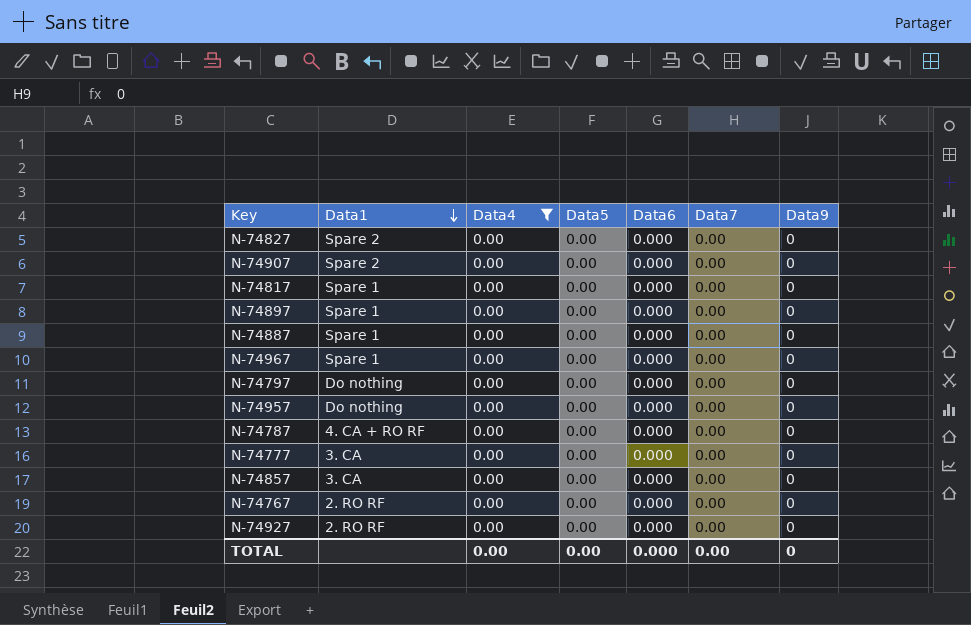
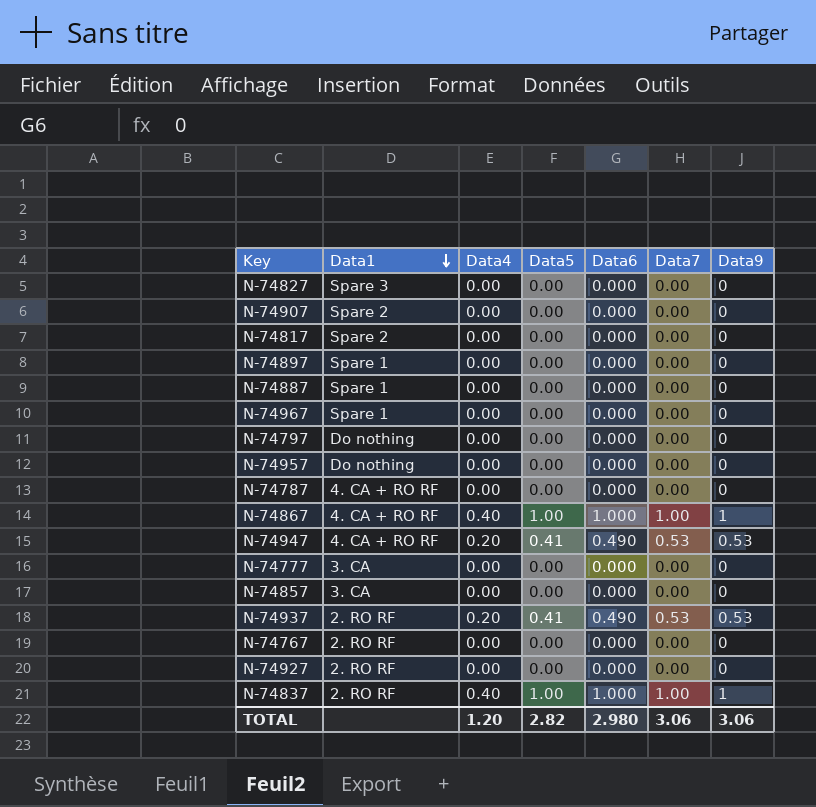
filter: Data4 = 0.00 -> none
N-74827 | Data1: Spare 2 -> Spare 3
N-74817 | Data1: Spare 1 -> Spare 2
TOTAL | Data4: 0.00 -> 1.20
TOTAL | Data5: 0.00 -> 2.82
TOTAL | Data6: 0.000 -> 2.980
TOTAL | Data7: 0.00 -> 3.06
TOTAL | Data9: 0 -> 3.06

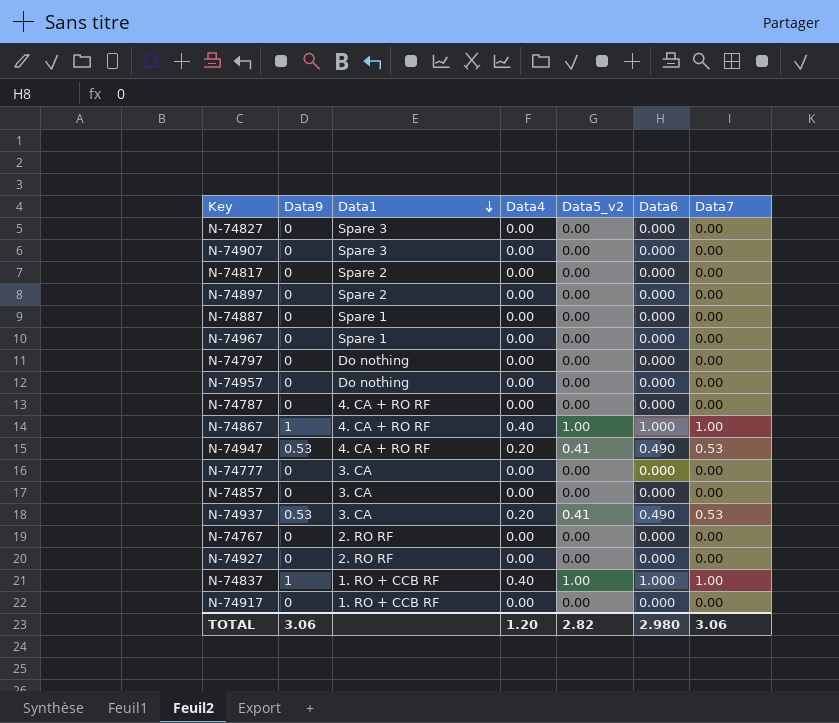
column Data9 | position: 7 -> 2
column name: Data5 -> Data5_v2
N-74907 | Data1: Spare 2 -> Spare 3
N-74897 | Data1: Spare 1 -> Spare 2
N-74937 | Data1: 2. RO RF -> 3. CA
N-74837 | Data1: 2. RO RF -> 1. RO + CCB RF
row N-74917: none -> 0 | 1. RO + CCB RF | 0.00 | 0.00 | 0.000 | 0.00

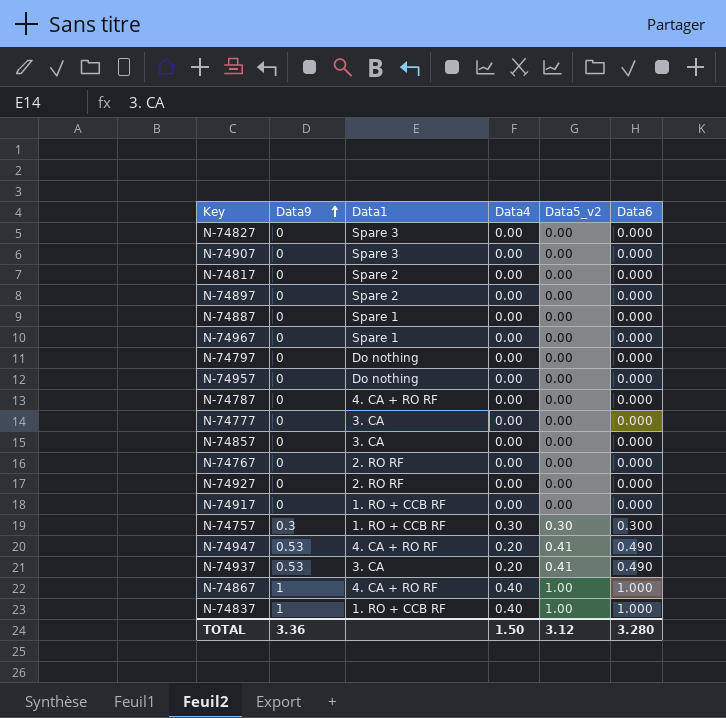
row order: Data1 descending -> Data9 ascending
column Data7 | position: 7 -> none
row N-74757: none -> 0.3 | 1. RO + CCB RF | 0.30 | 0.30 | 0.300
TOTAL | Data9: 3.06 -> 3.36
TOTAL | Data4: 1.20 -> 1.50
TOTAL | Data5_v2: 2.82 -> 3.12
TOTAL | Data6: 2.980 -> 3.280

